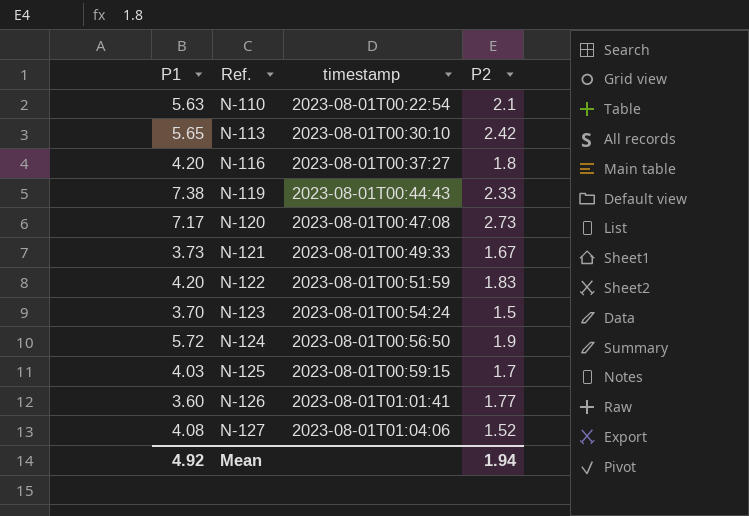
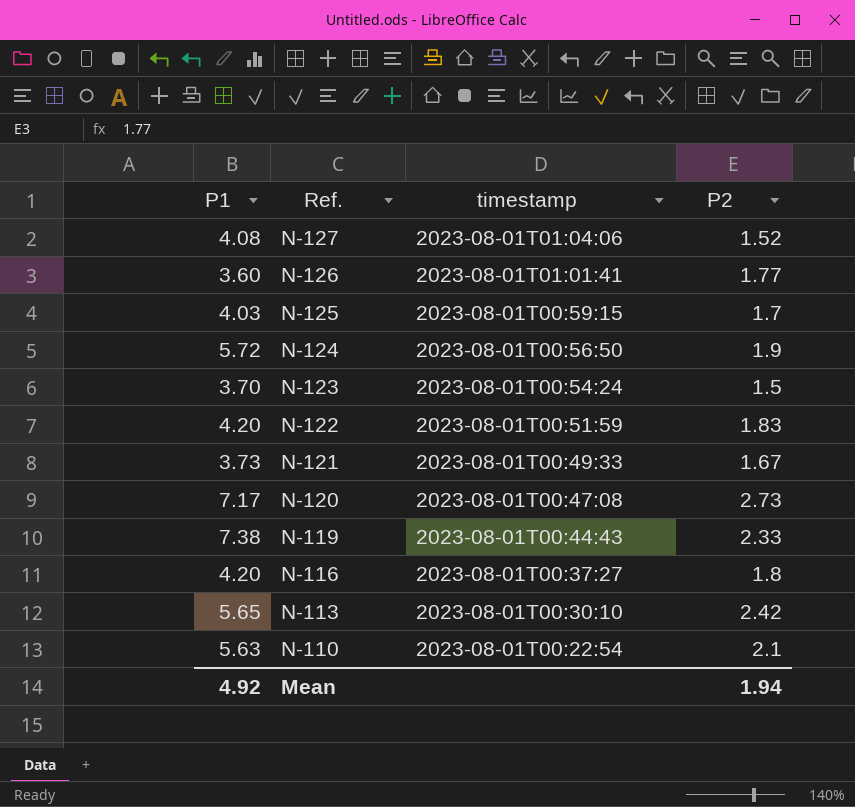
row order: Ref. ascending -> Ref. descending

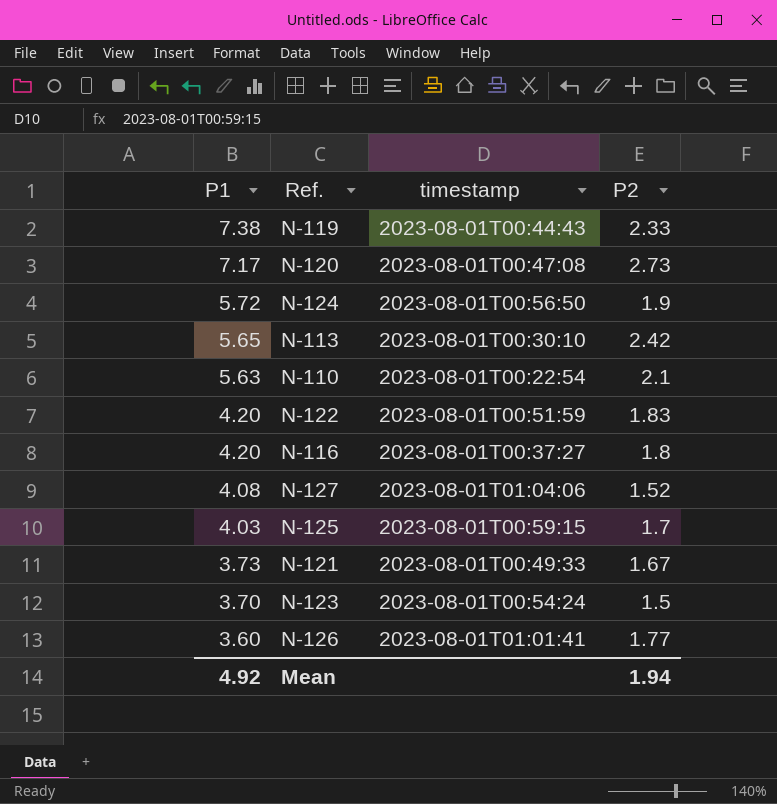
row order: Ref. descending -> P1 descending

